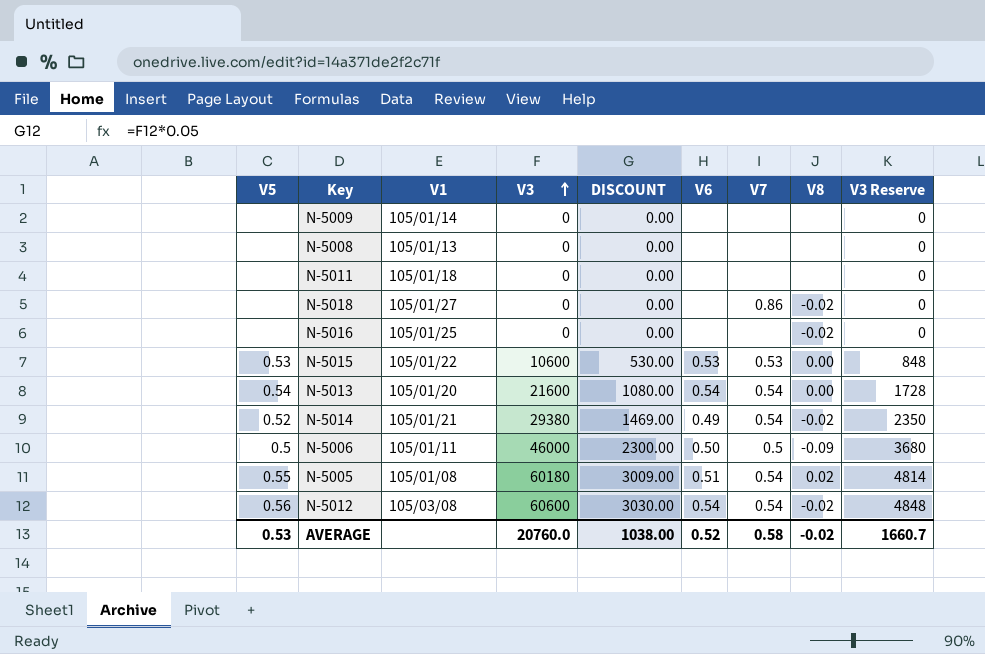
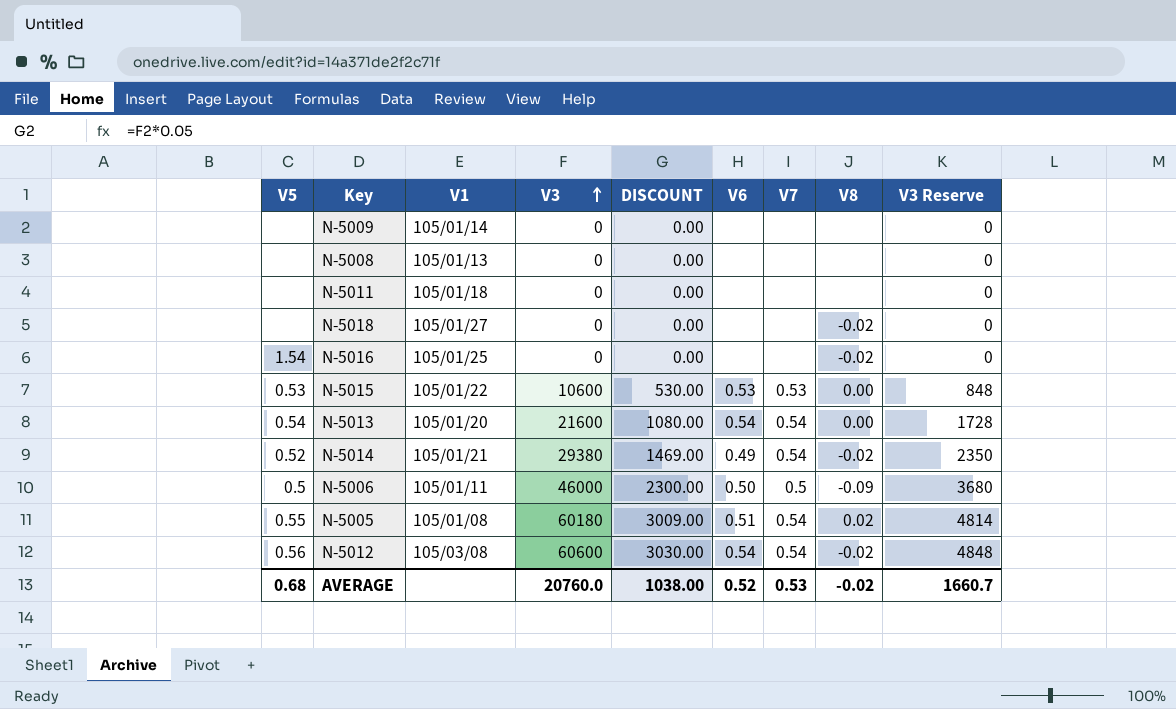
N-5018 | V7: 0.86 -> none
N-5016 | V5: none -> 1.54
AVERAGE | V5: 0.53 -> 0.68
AVERAGE | V7: 0.58 -> 0.53

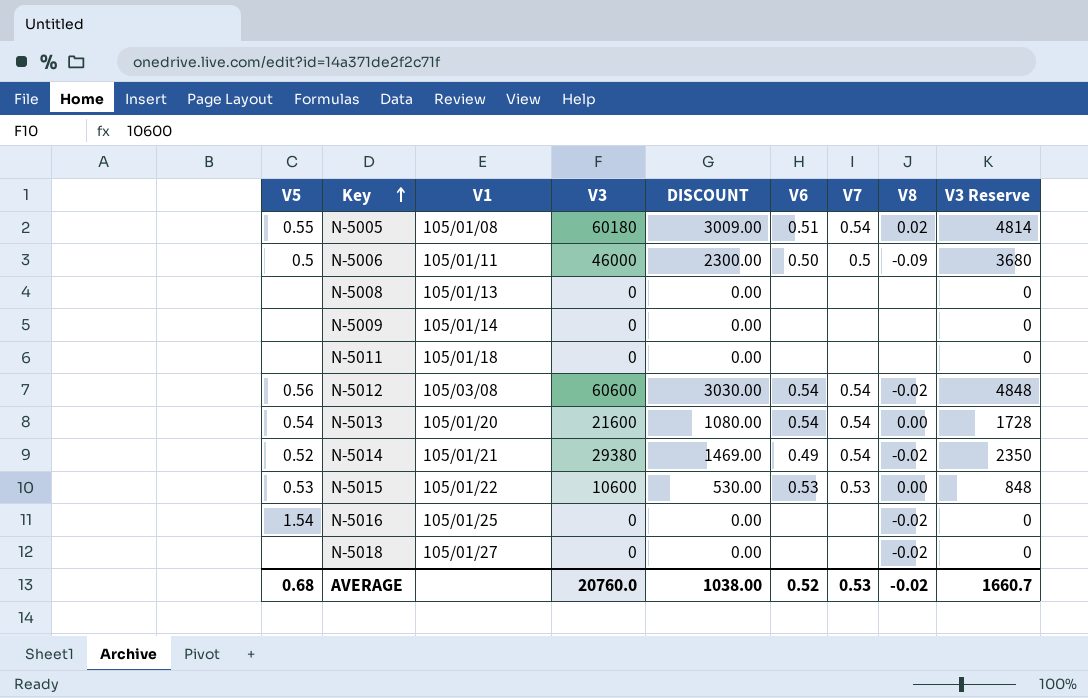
row order: V3 ascending -> Key ascending

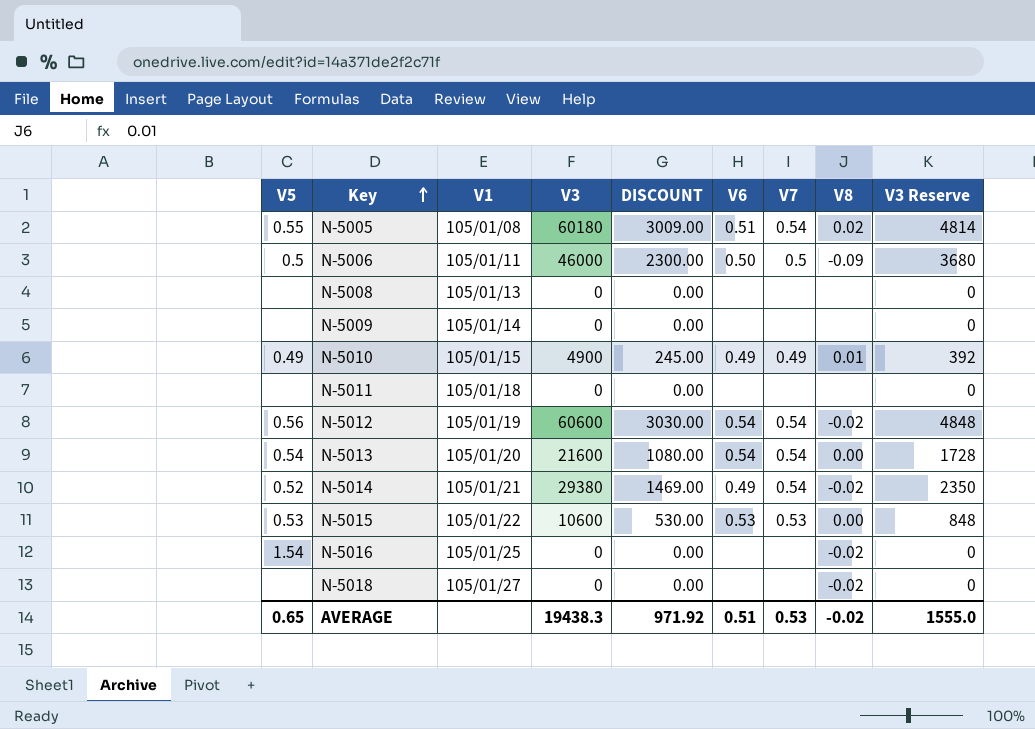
row N-5010: none -> 0.49 | 105/01/15 | 4900 | 245.00 | 0.49 | 0.49 | 0.01 | 392
N-5012 | V1: 105/03/08 -> 105/01/19
AVERAGE | V5: 0.68 -> 0.65
AVERAGE | V3: 20760.0 -> 19438.3
AVERAGE | DISCOUNT: 1038.00 -> 971.92
AVERAGE | V6: 0.52 -> 0.51
AVERAGE | V3 Reserve: 1660.7 -> 1555.0

